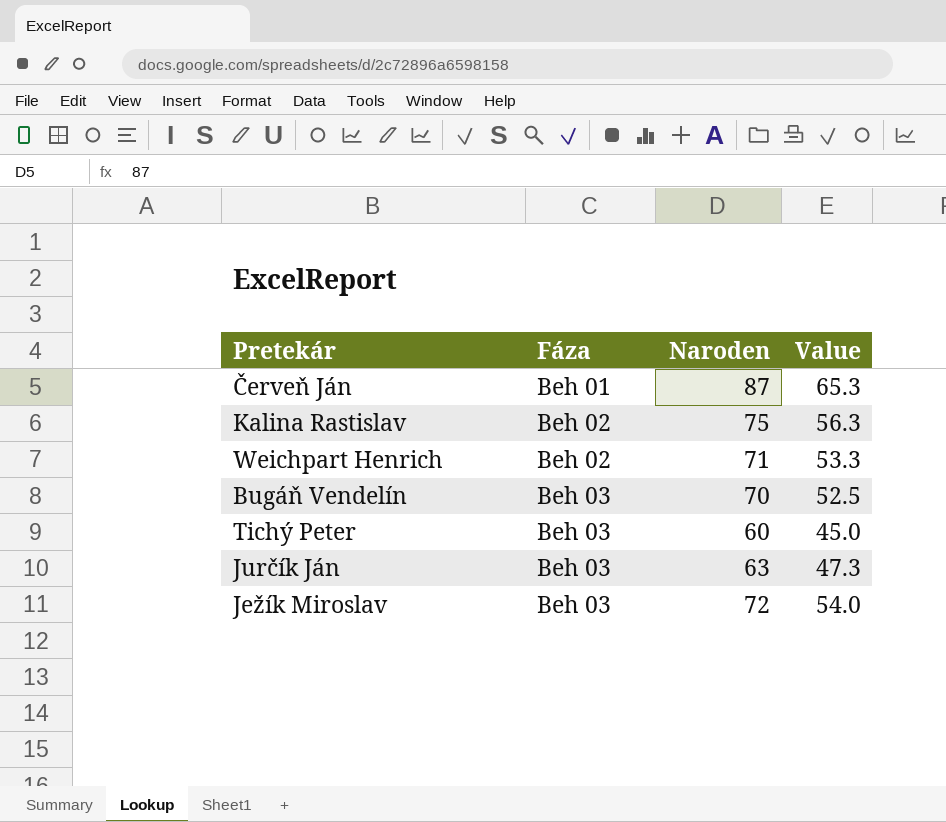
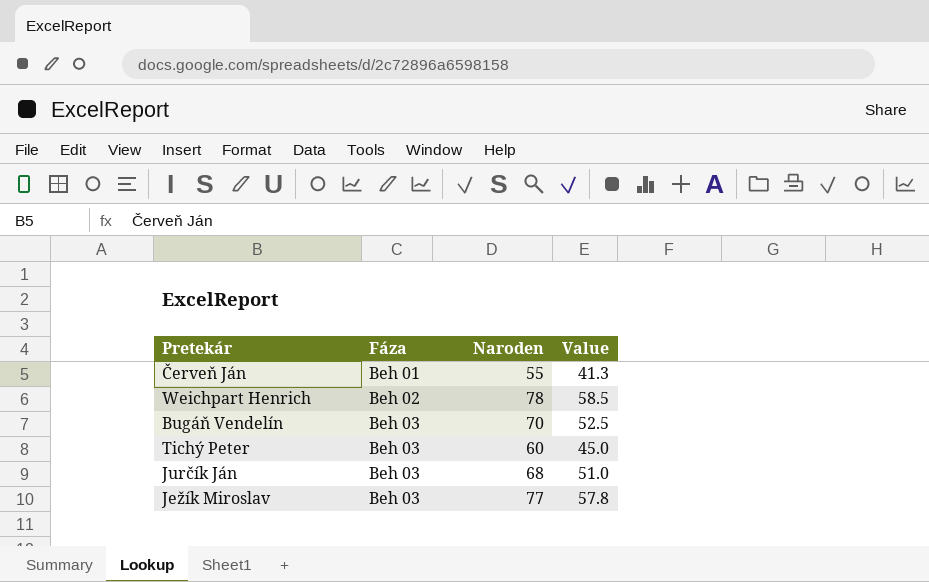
row Kalina Rastislav: Beh 02 | 75 | 56.3 -> none
Červeň Ján | Naroden: 87 -> 55
Červeň Ján | Value: 65.3 -> 41.3
Weichpart Henrich | Naroden: 71 -> 78
Weichpart Henrich | Value: 53.3 -> 58.5
Jurčík Ján | Naroden: 63 -> 68
Jurčík Ján | Value: 47.3 -> 51.0
Ježík Miroslav | Naroden: 72 -> 77
Ježík Miroslav | Value: 54.0 -> 57.8

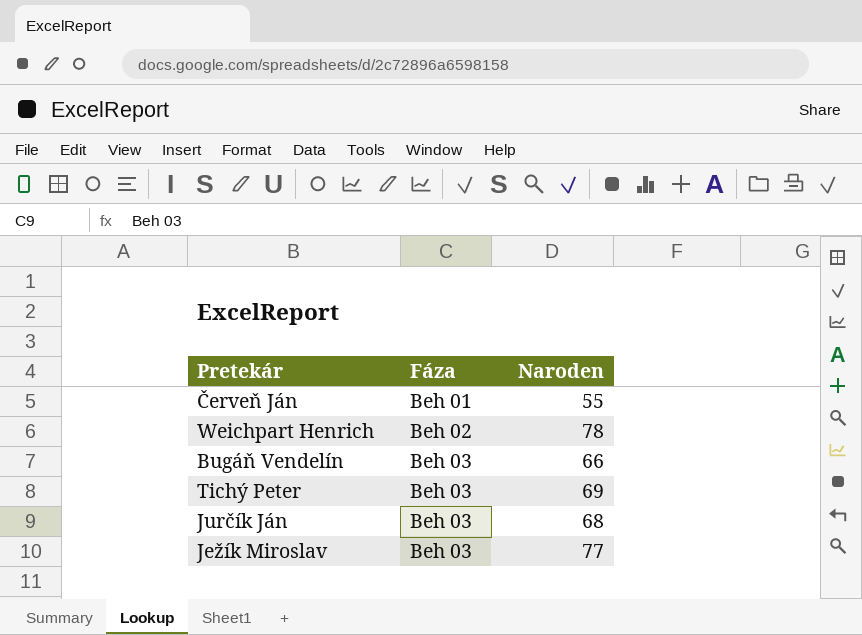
column Value | formula: [Naroden] * 0.75 -> none
Bugáň Vendelín | Naroden: 70 -> 66
Tichý Peter | Naroden: 60 -> 69

